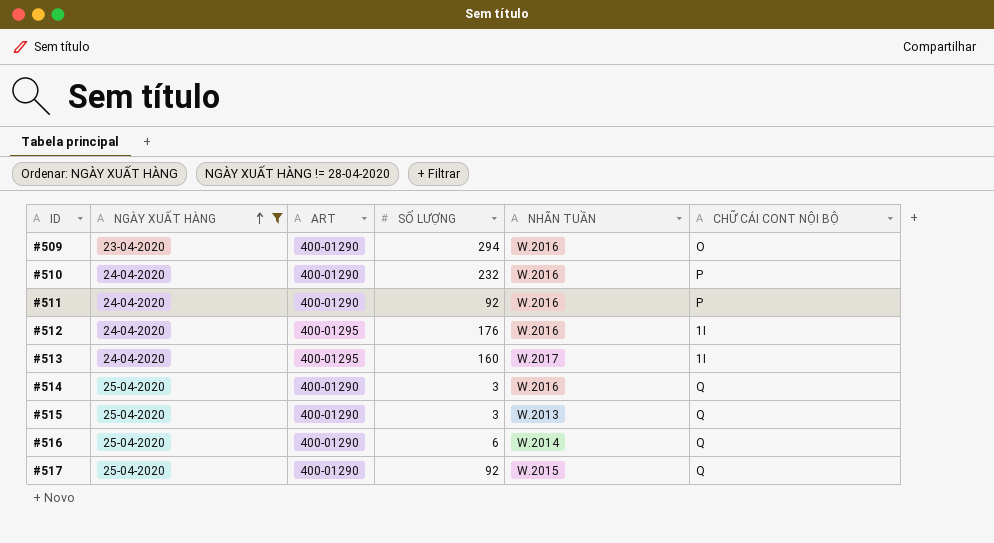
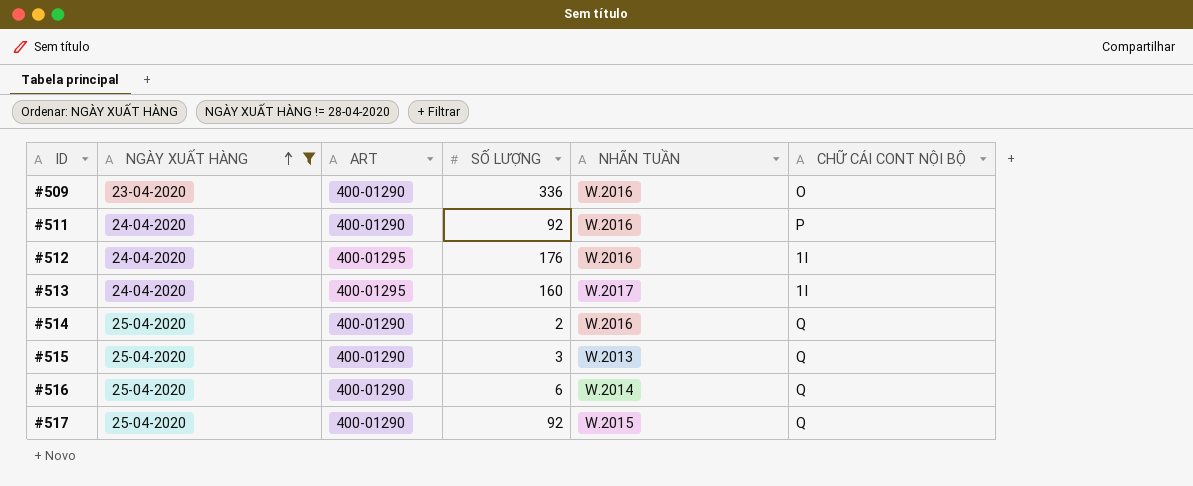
row #510: 24-04-2020 | 400-01290 | 232 | W.2016 | P -> none
#509 | SỐ LƯỢNG: 294 -> 336
#514 | SỐ LƯỢNG: 3 -> 2

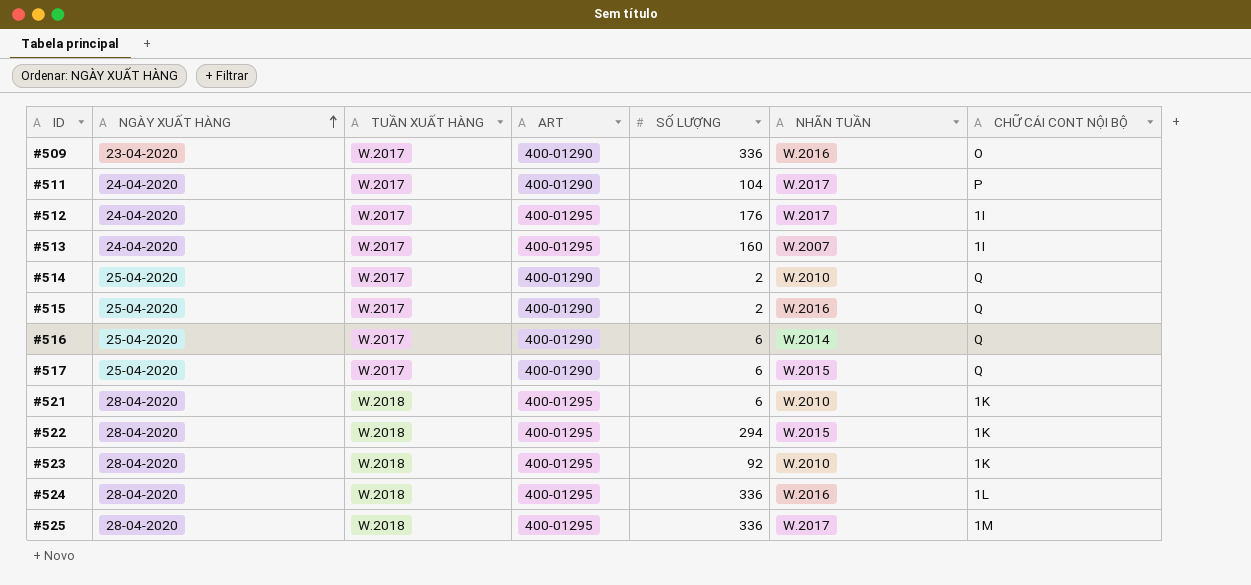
filter: NGÀY XUẤT HÀNG != 28-04-2020 -> none
column TUẦN XUẤT HÀNG | position: none -> 3
#511 | SỐ LƯỢNG: 92 -> 104
#511 | NHÃN TUẦN: W.2016 -> W.2017
#512 | NHÃN TUẦN: W.2016 -> W.2017
#513 | NHÃN TUẦN: W.2017 -> W.2007
#514 | NHÃN TUẦN: W.2016 -> W.2010
#515 | SỐ LƯỢNG: 3 -> 2
#515 | NHÃN TUẦN: W.2013 -> W.2016
#517 | SỐ LƯỢNG: 92 -> 6

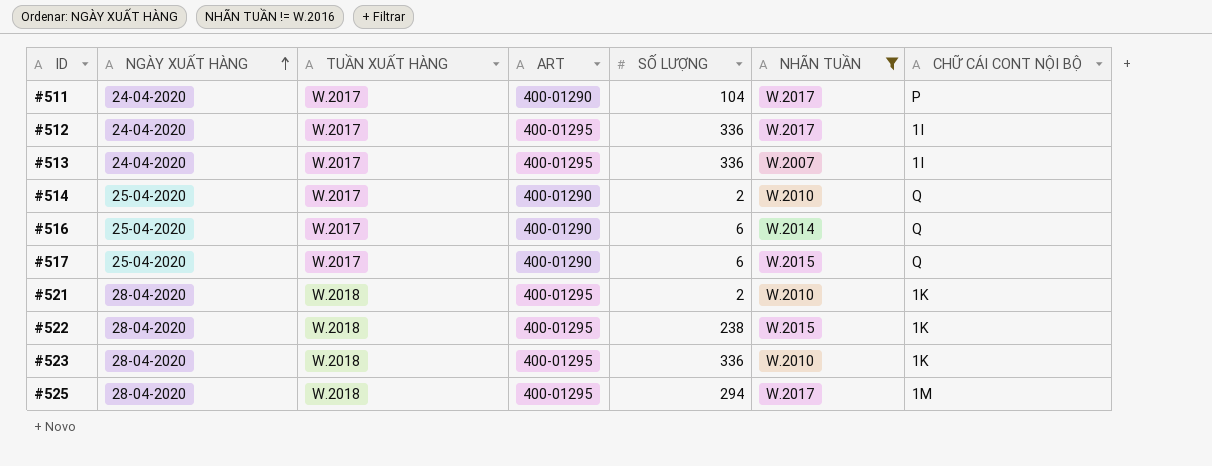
filter: none -> NHÃN TUẦN != W.2016
#512 | SỐ LƯỢNG: 176 -> 336
#513 | SỐ LƯỢNG: 160 -> 336
#521 | SỐ LƯỢNG: 6 -> 2
#522 | SỐ LƯỢNG: 294 -> 238
#523 | SỐ LƯỢNG: 92 -> 336
#525 | SỐ LƯỢNG: 336 -> 294

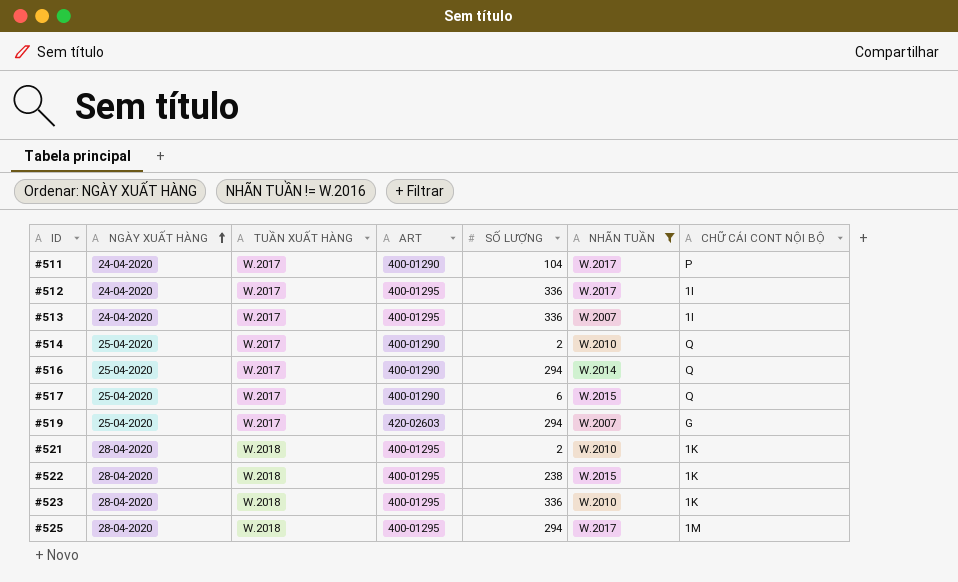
#516 | SỐ LƯỢNG: 6 -> 294
row #519: none -> 25-04-2020 | W.2017 | 420-02603 | 294 | W.2007 | G

